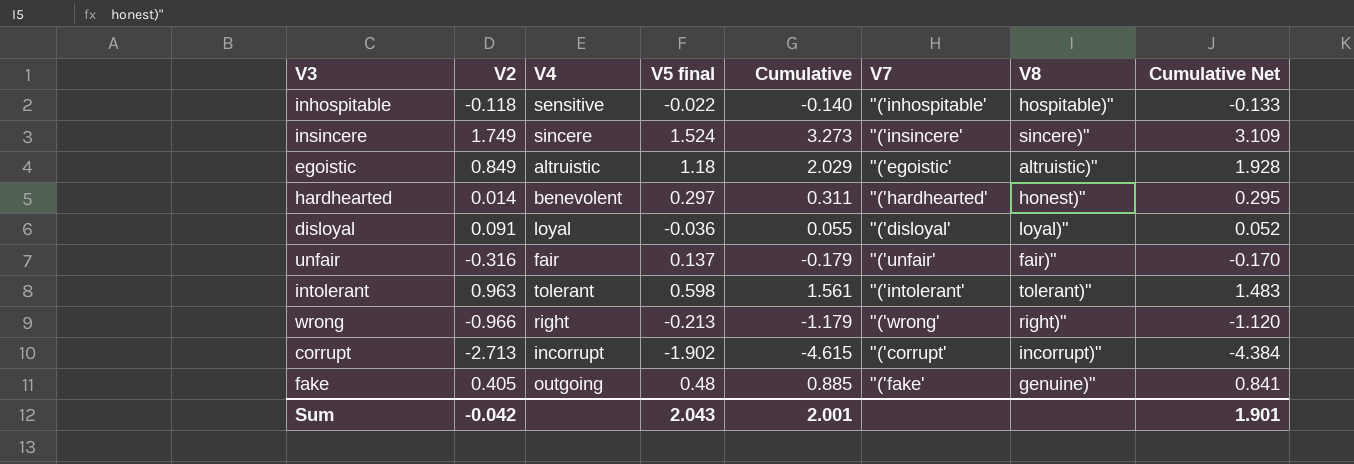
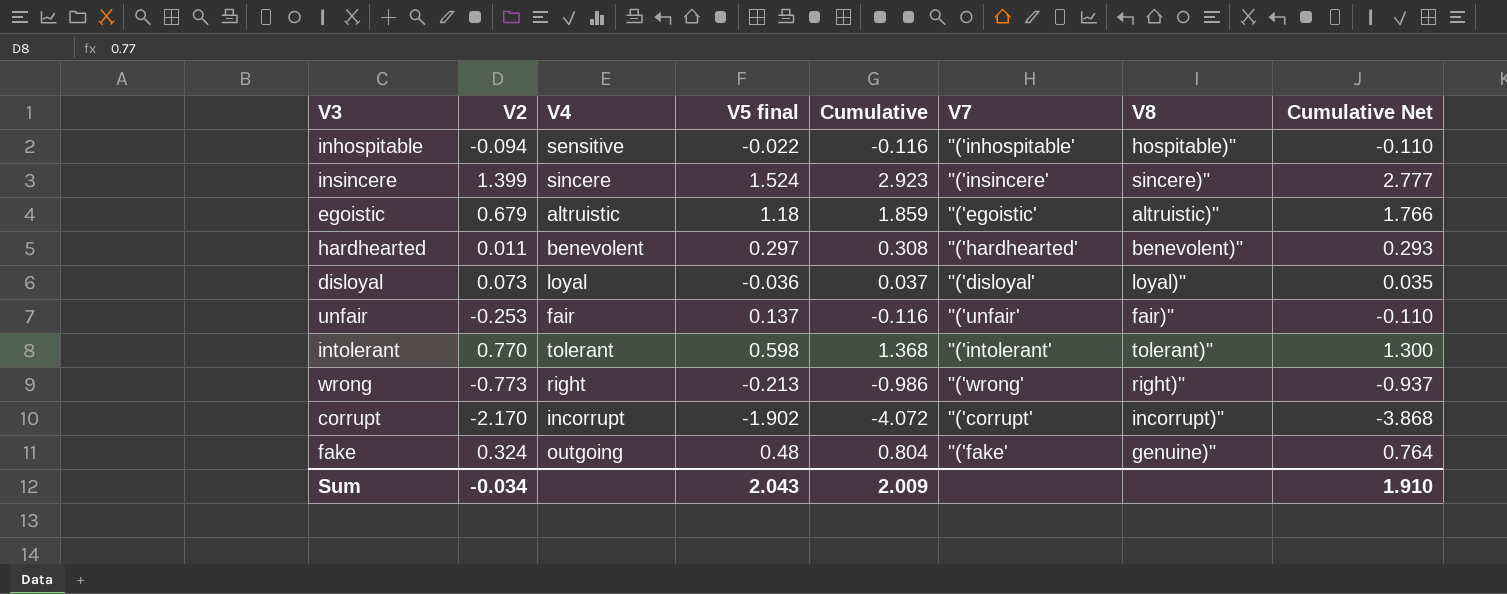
inhospitable | V2: -0.118 -> -0.094
inhospitable | Cumulative: -0.140 -> -0.116
inhospitable | Cumulative Net: -0.133 -> -0.110
insincere | V2: 1.749 -> 1.399
insincere | Cumulative: 3.273 -> 2.923
insincere | Cumulative Net: 3.109 -> 2.777
egoistic | V2: 0.849 -> 0.679
egoistic | Cumulative: 2.029 -> 1.859
egoistic | Cumulative Net: 1.928 -> 1.766
hardhearted | V2: 0.014 -> 0.011
hardhearted | Cumulative: 0.311 -> 0.308
hardhearted | V8: honest)" -> benevolent)"
hardhearted | Cumulative Net: 0.295 -> 0.293
disloyal | V2: 0.091 -> 0.073
disloyal | Cumulative: 0.055 -> 0.037
disloyal | Cumulative Net: 0.052 -> 0.035
unfair | V2: -0.316 -> -0.253
unfair | Cumulative: -0.179 -> -0.116
unfair | Cumulative Net: -0.170 -> -0.110
intolerant | V2: 0.963 -> 0.770
intolerant | Cumulative: 1.561 -> 1.368
intolerant | Cumulative Net: 1.483 -> 1.300
wrong | V2: -0.966 -> -0.773
wrong | Cumulative: -1.179 -> -0.986
wrong | Cumulative Net: -1.120 -> -0.937
corrupt | V2: -2.713 -> -2.170
corrupt | Cumulative: -4.615 -> -4.072
corrupt | Cumulative Net: -4.384 -> -3.868
fake | V2: 0.405 -> 0.324
fake | Cumulative: 0.885 -> 0.804
fake | Cumulative Net: 0.841 -> 0.764
Sum | V2: -0.042 -> -0.034
Sum | Cumulative: 2.001 -> 2.009
Sum | Cumulative Net: 1.901 -> 1.910

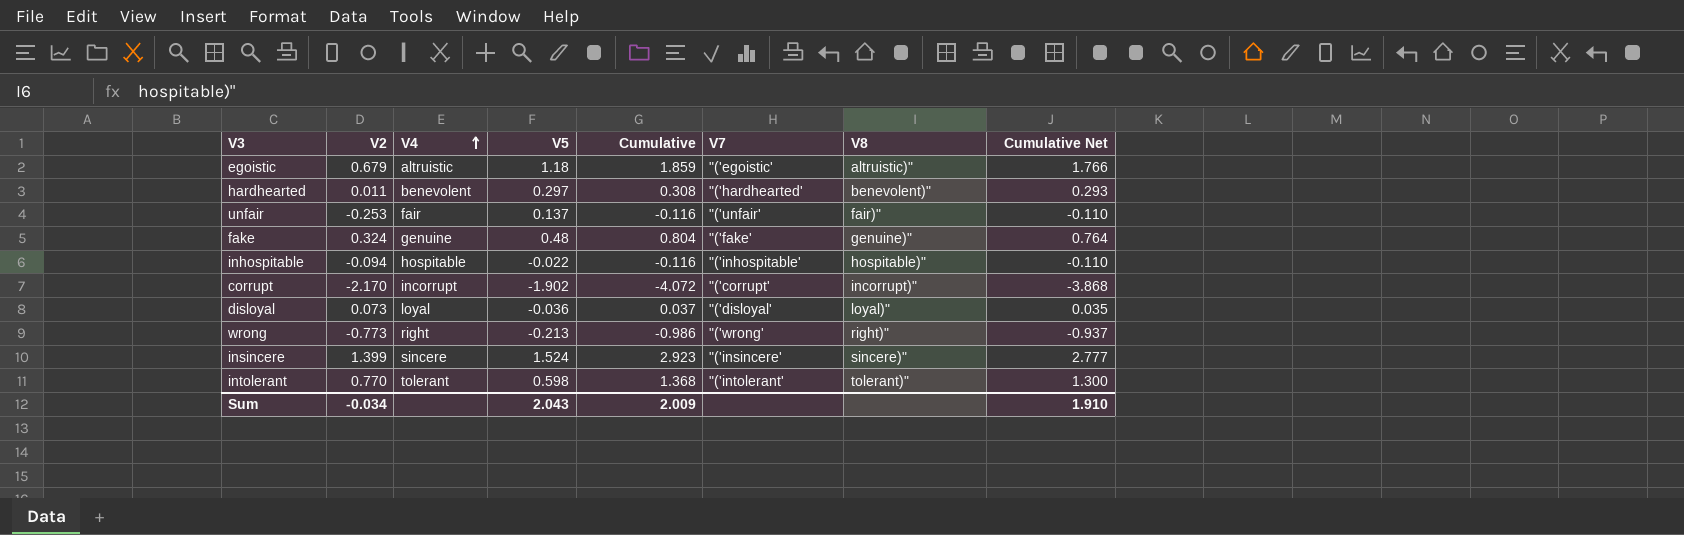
row order: none -> V4 ascending
column name: V5 final -> V5
fake | V4: outgoing -> genuine
inhospitable | V4: sensitive -> hospitable

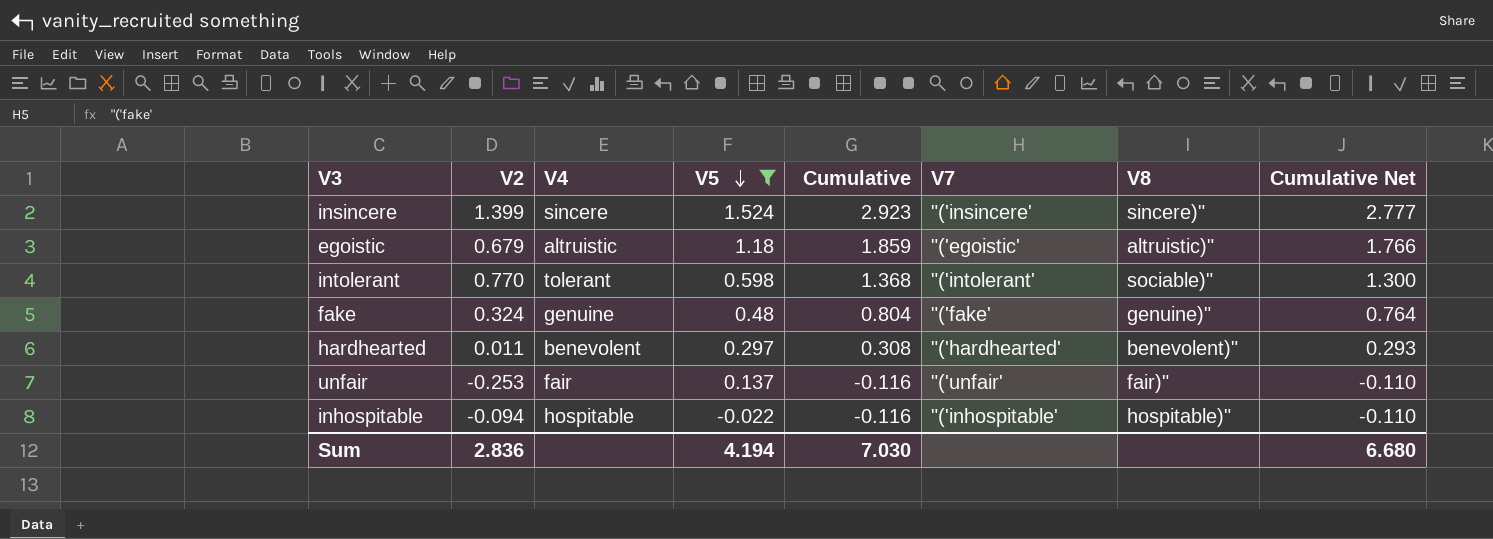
filter: none -> V5 >= -0.022
row order: V4 ascending -> V5 descending
intolerant | V8: tolerant)" -> sociable)"
Sum | V2: -0.034 -> 2.836
Sum | V5: 2.043 -> 4.194
Sum | Cumulative: 2.009 -> 7.030
Sum | Cumulative Net: 1.910 -> 6.680

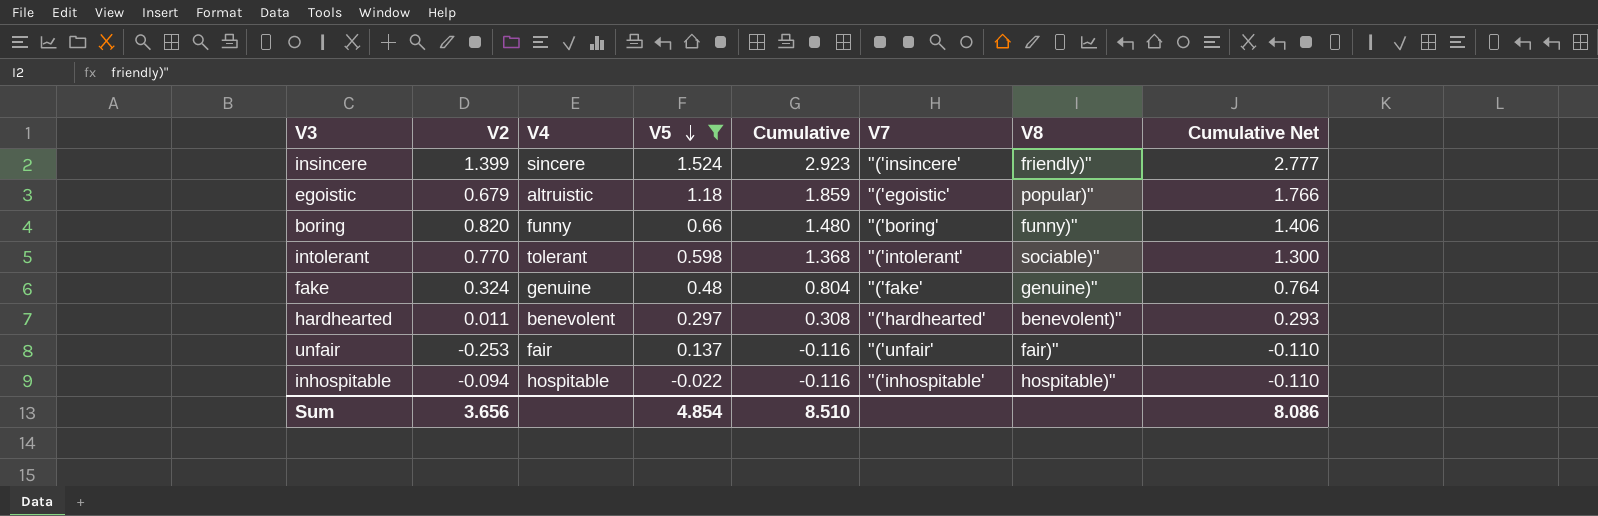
insincere | V8: sincere)" -> friendly)"
egoistic | V8: altruistic)" -> popular)"
row boring: none -> 0.820 | funny | 0.66 | 1.480 | "('boring' | funny)" | 1.406
Sum | V2: 2.836 -> 3.656
Sum | V5: 4.194 -> 4.854
Sum | Cumulative: 7.030 -> 8.510
Sum | Cumulative Net: 6.680 -> 8.086

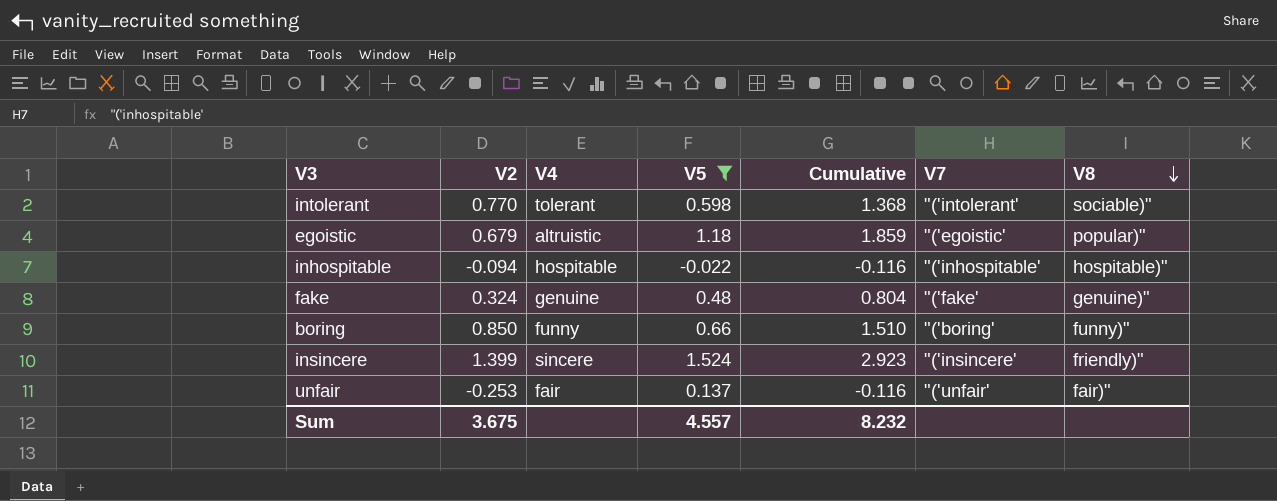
row order: V5 descending -> V8 descending
column Cumulative Net | formula: [Cumulative] * 0.95 -> none
row hardhearted: 0.011 | benevolent | 0.297 | 0.308 | "('hardhearted' | benevolent)" | 0.293 -> none
boring | V2: 0.820 -> 0.850
boring | Cumulative: 1.480 -> 1.510
Sum | V2: 3.656 -> 3.675
Sum | V5: 4.854 -> 4.557
Sum | Cumulative: 8.510 -> 8.232

